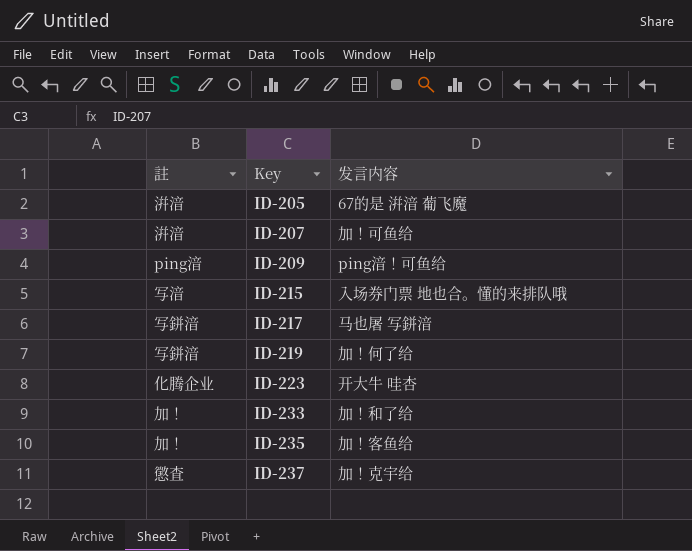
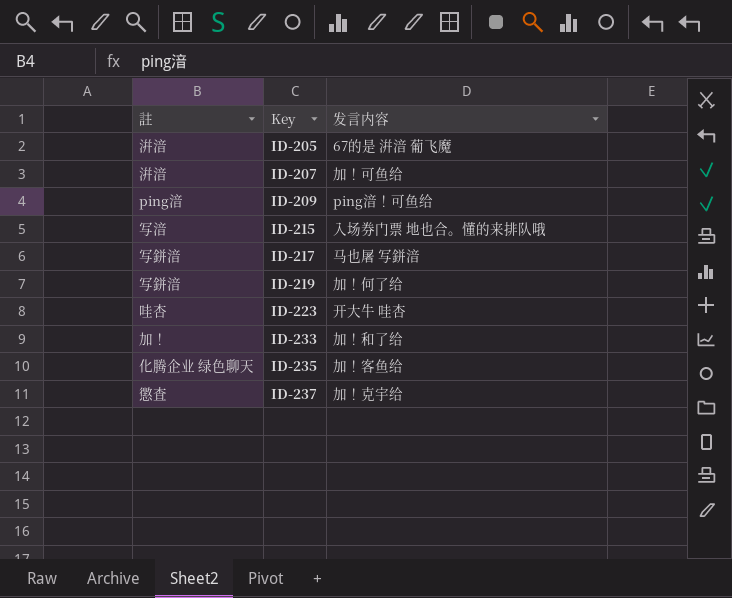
ID-223 | 註: 化腾企业 -> 哇杏
ID-235 | 註: 加！ -> 化腾企业 绿色聊天

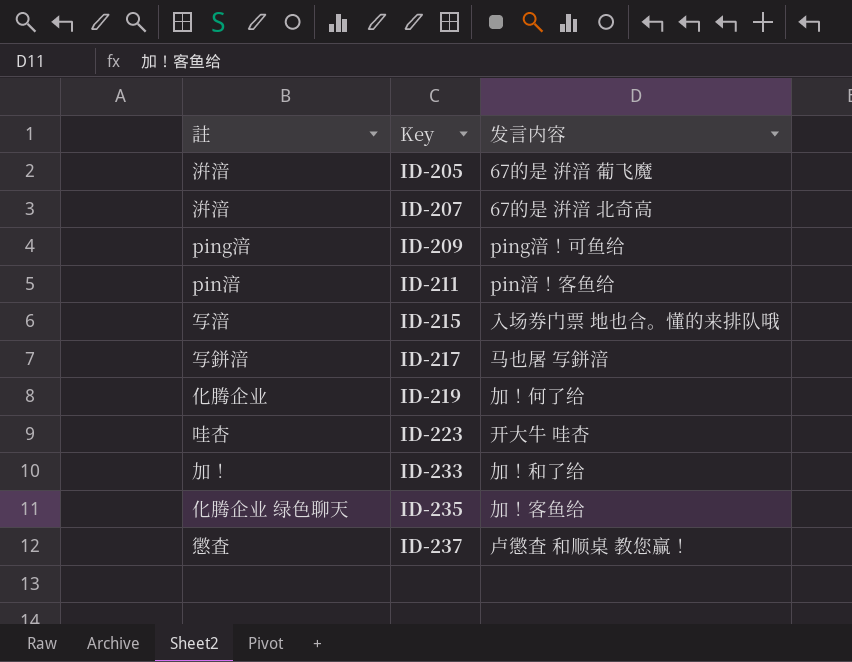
ID-207 | 发言内容: 加！可鱼给 -> 67的是 洴湆 北奇高
row ID-211: none -> pin湆 | pin湆！客鱼给
ID-219 | 註: 写鉼湆 -> 化腾企业
ID-237 | 发言内容: 加！克宇给 -> 卢懲査 和顺桌 教您赢！

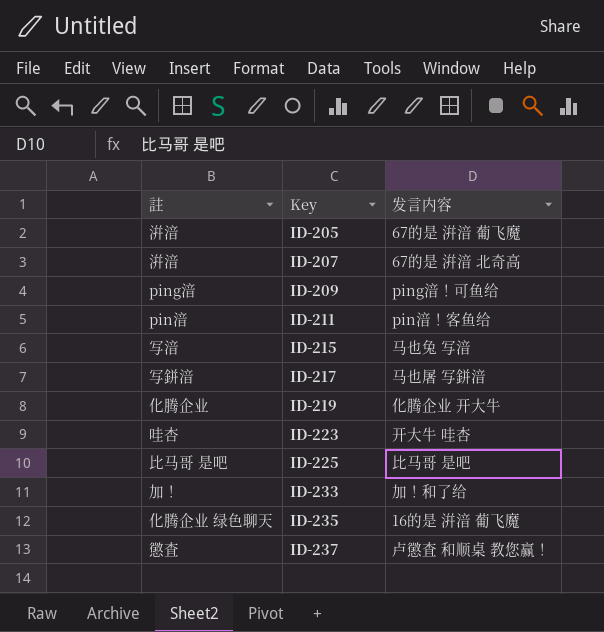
ID-215 | 发言内容: 入场券门票 地也合。懂的来排队哦 -> 马也兔 写湆
ID-219 | 发言内容: 加！何了给 -> 化腾企业 开大牛
row ID-225: none -> 比马哥 是吧 | 比马哥 是吧
ID-235 | 发言内容: 加！客鱼给 -> 16的是 洴湆 葡飞魔

